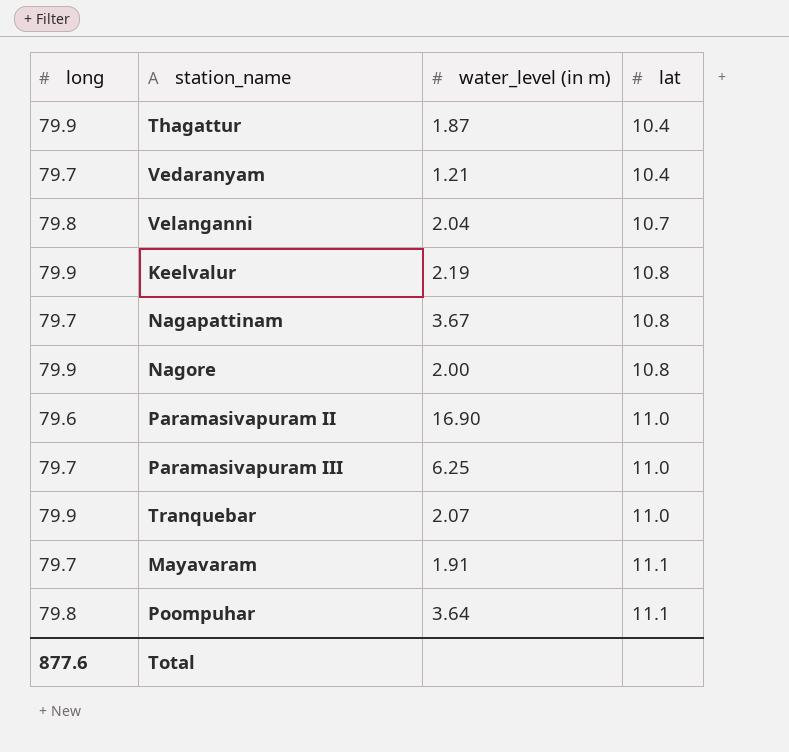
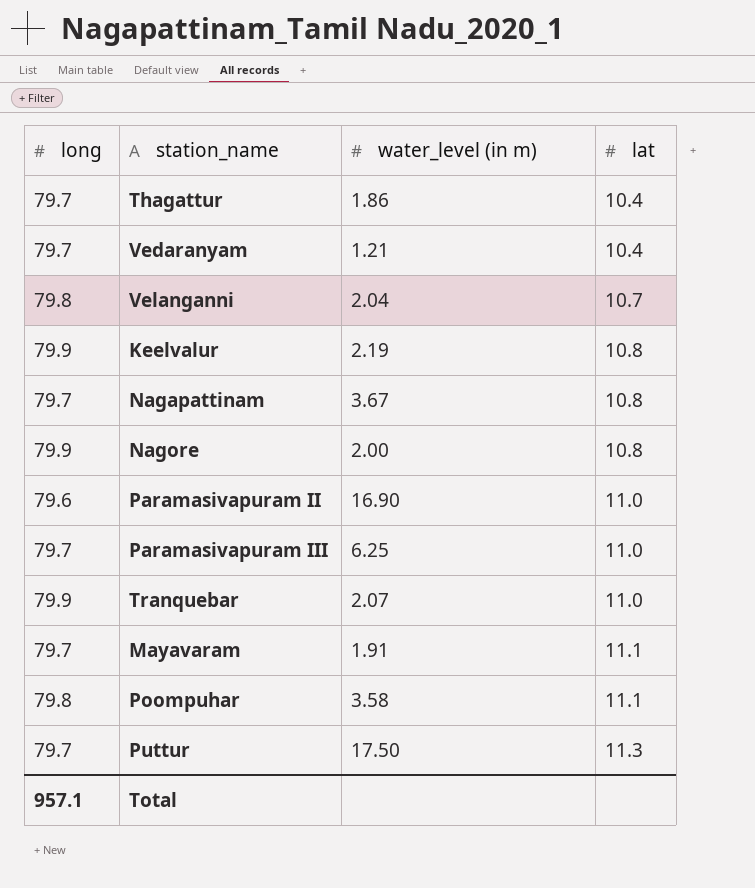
Thagattur | long: 79.9 -> 79.7
Thagattur | water_level (in m): 1.87 -> 1.86
Poompuhar | water_level (in m): 3.64 -> 3.58
row Puttur: none -> 79.7 | 17.50 | 11.3
Total | long: 877.6 -> 957.1

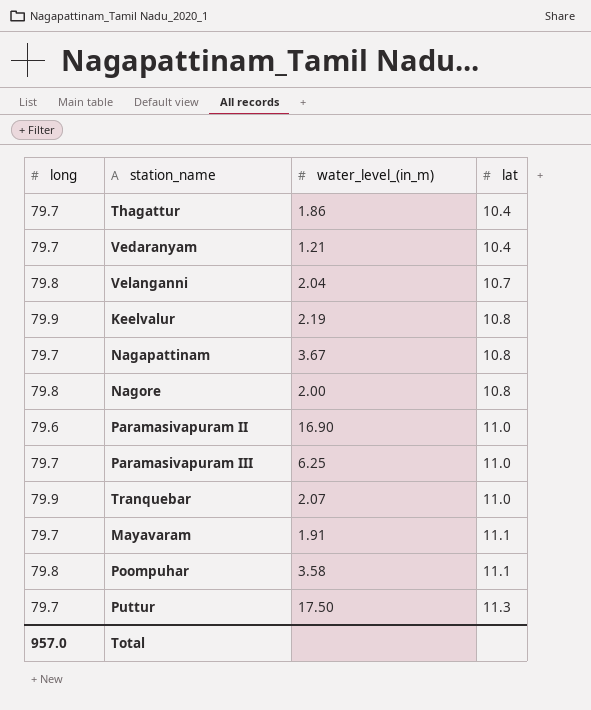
column name: water_level (in m) -> water_level_(in_m)
Nagore | long: 79.9 -> 79.8
Total | long: 957.1 -> 957.0

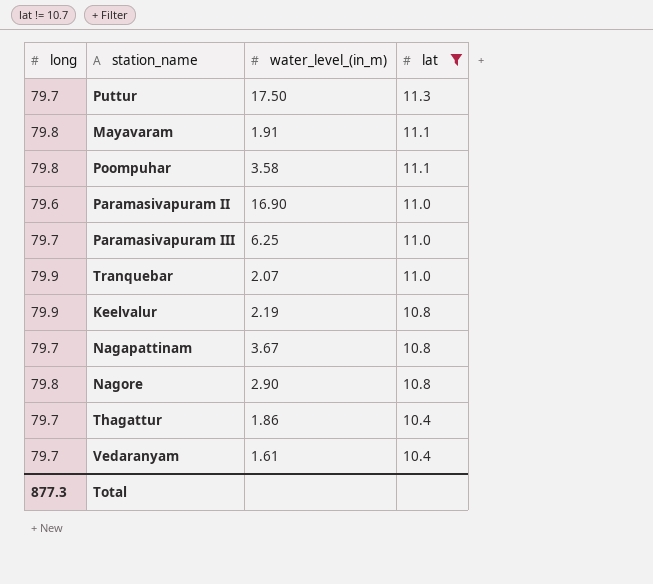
filter: none -> lat != 10.7
row order: lat ascending -> lat descending
Mayavaram | long: 79.7 -> 79.8
Nagore | water_level_(in_m): 2.00 -> 2.90
Vedaranyam | water_level_(in_m): 1.21 -> 1.61
Total | long: 957.0 -> 877.3

